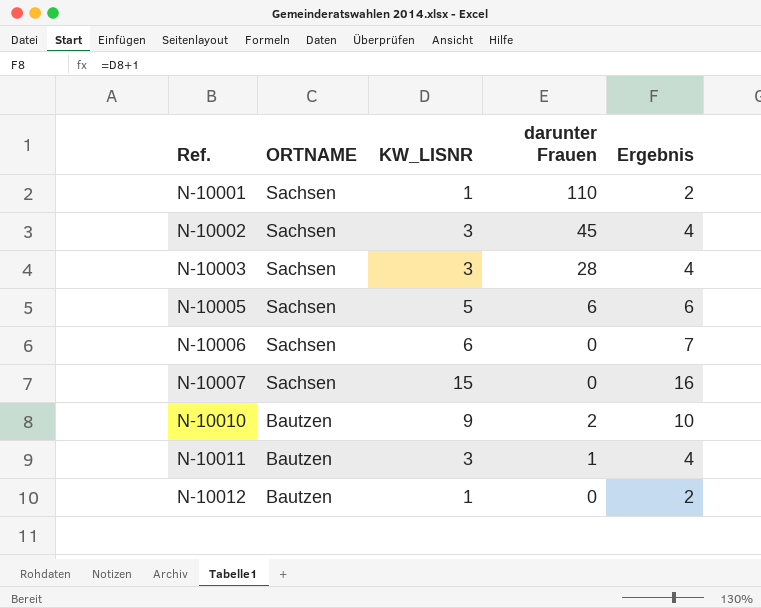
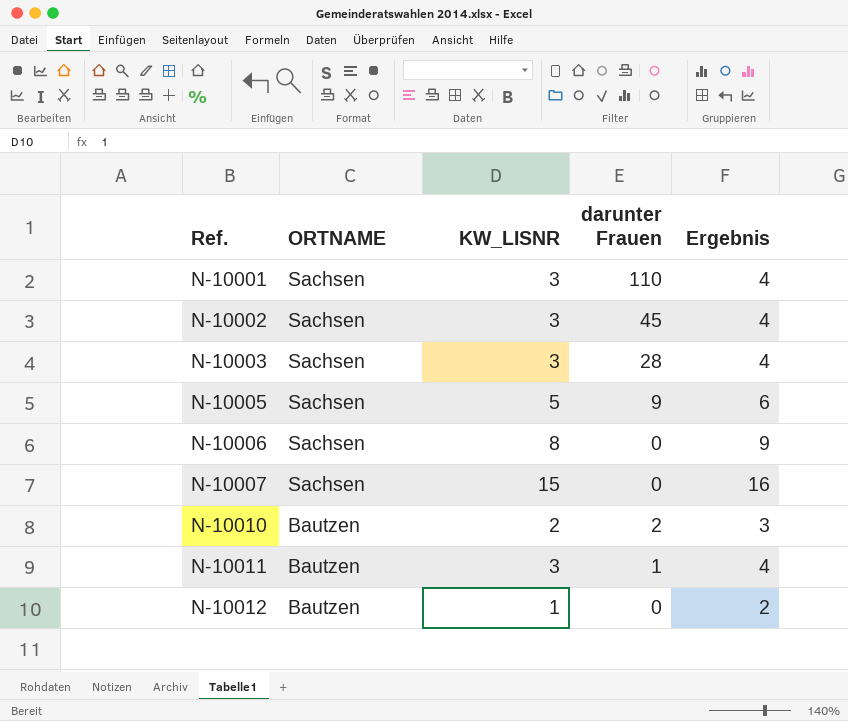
N-10001 | KW_LISNR: 1 -> 3
N-10001 | Ergebnis: 2 -> 4
N-10005 | darunter Frauen: 6 -> 9
N-10006 | KW_LISNR: 6 -> 8
N-10006 | Ergebnis: 7 -> 9
N-10010 | KW_LISNR: 9 -> 2
N-10010 | Ergebnis: 10 -> 3

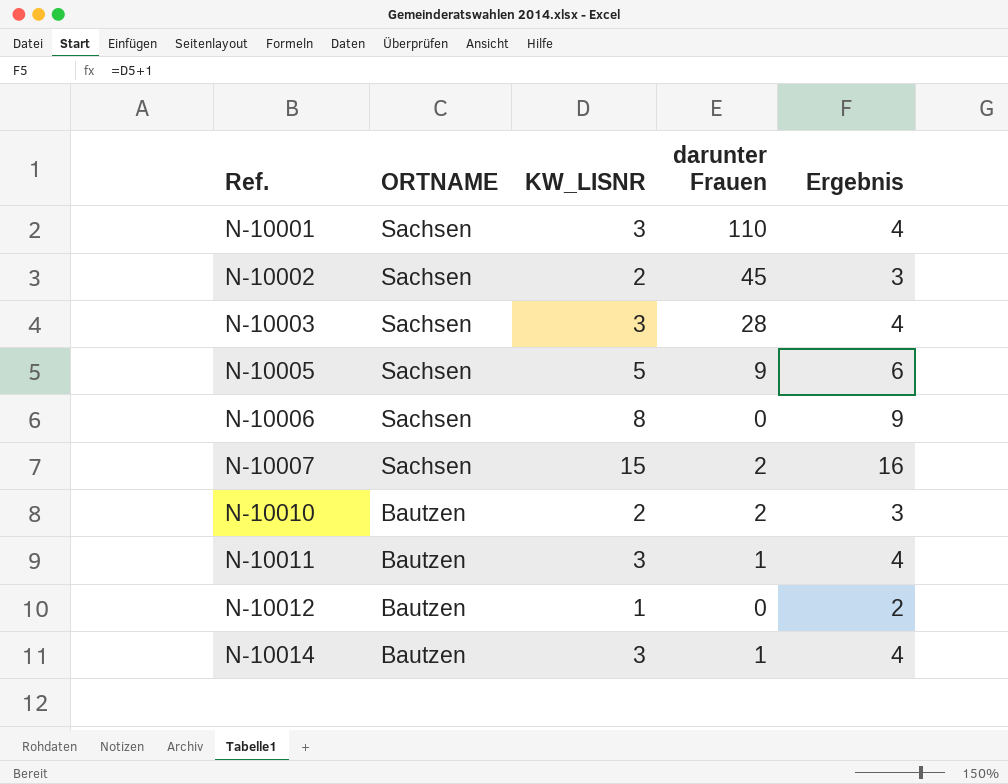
N-10002 | KW_LISNR: 3 -> 2
N-10002 | Ergebnis: 4 -> 3
N-10007 | darunter Frauen: 0 -> 2
row N-10014: none -> Bautzen | 3 | 1 | 4

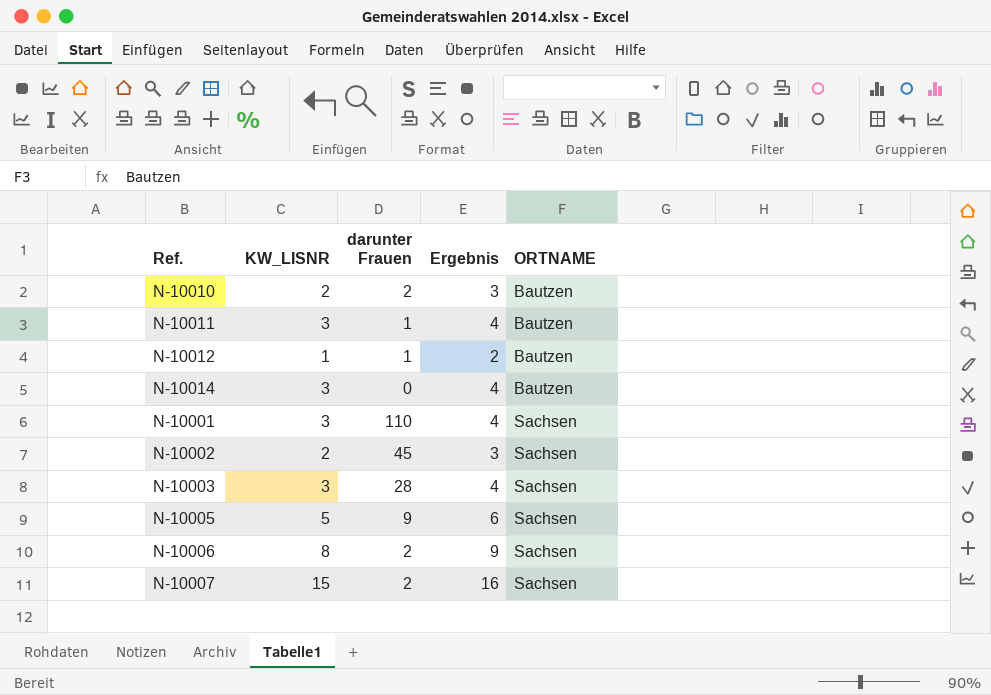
row order: Ref. ascending -> ORTNAME ascending
column ORTNAME | position: 2 -> 5
N-10012 | darunter Frauen: 0 -> 1
N-10014 | darunter Frauen: 1 -> 0
N-10006 | darunter Frauen: 0 -> 2

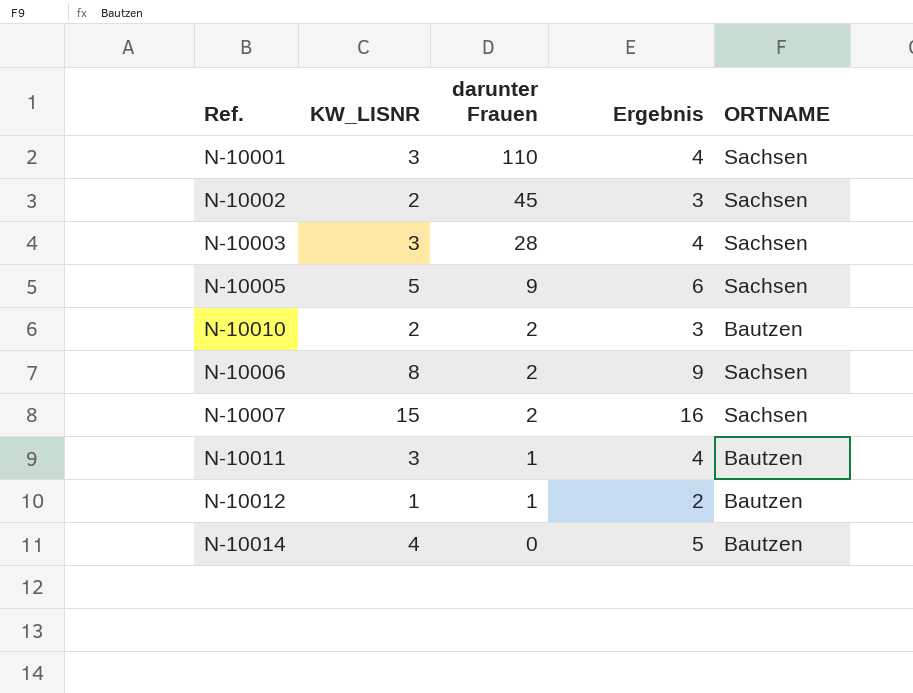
row order: ORTNAME ascending -> darunter Frauen descending
N-10014 | KW_LISNR: 3 -> 4
N-10014 | Ergebnis: 4 -> 5

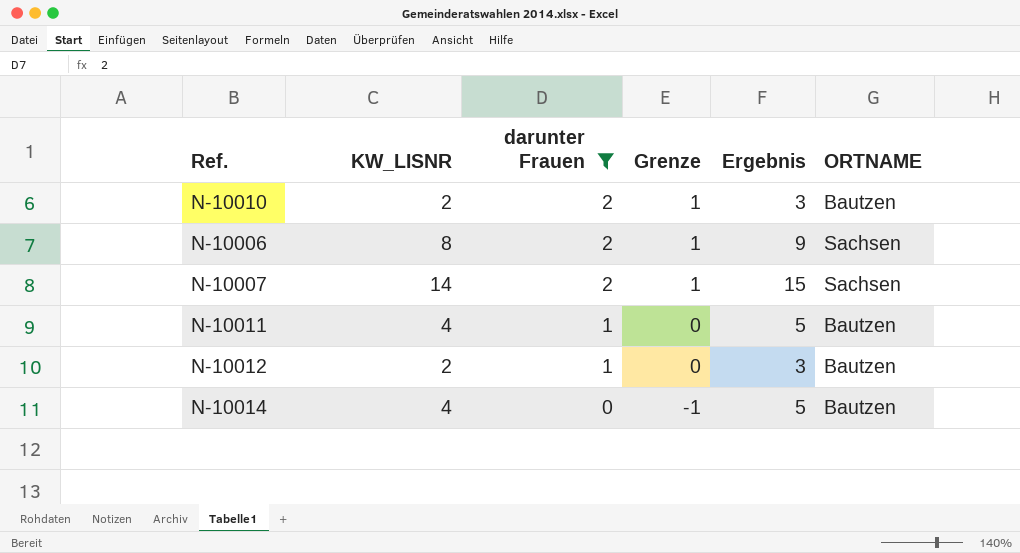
filter: none -> darunter Frauen <= 2
column Grenze | formula: none -> [darunter Frauen] - 1
N-10007 | KW_LISNR: 15 -> 14
N-10007 | Ergebnis: 16 -> 15
N-10011 | KW_LISNR: 3 -> 4
N-10011 | Ergebnis: 4 -> 5
N-10012 | KW_LISNR: 1 -> 2
N-10012 | Ergebnis: 2 -> 3

